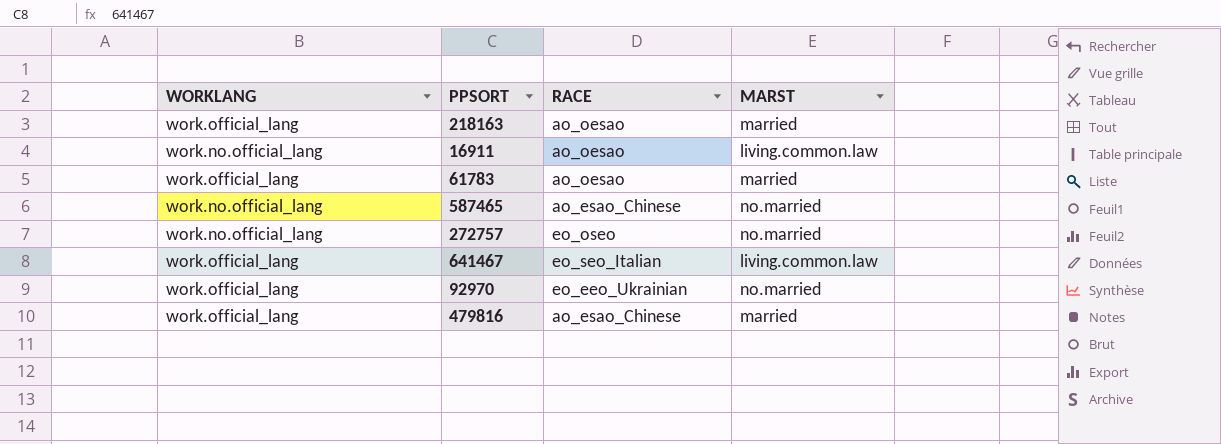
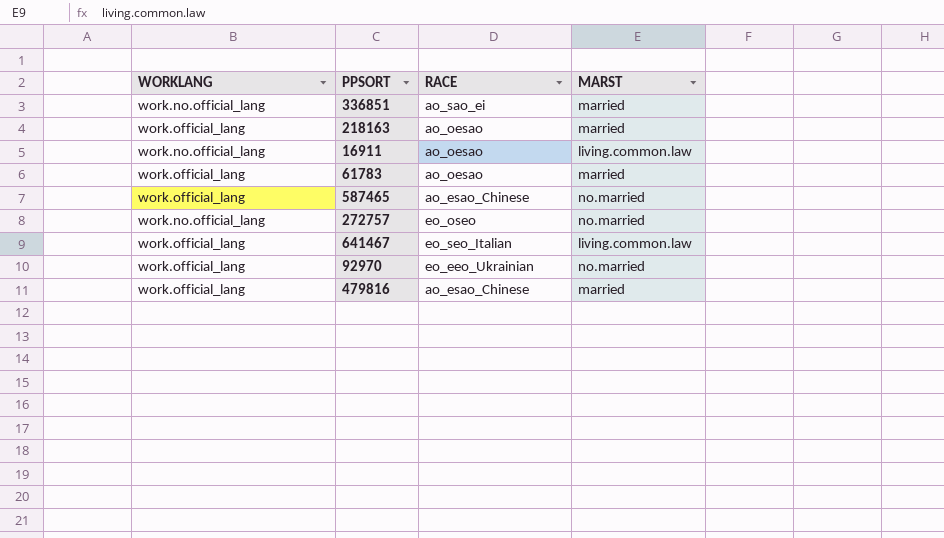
row 336851: none -> work.no.official_lang | ao_sao_ei | married
587465 | WORKLANG: work.no.official_lang -> work.official_lang

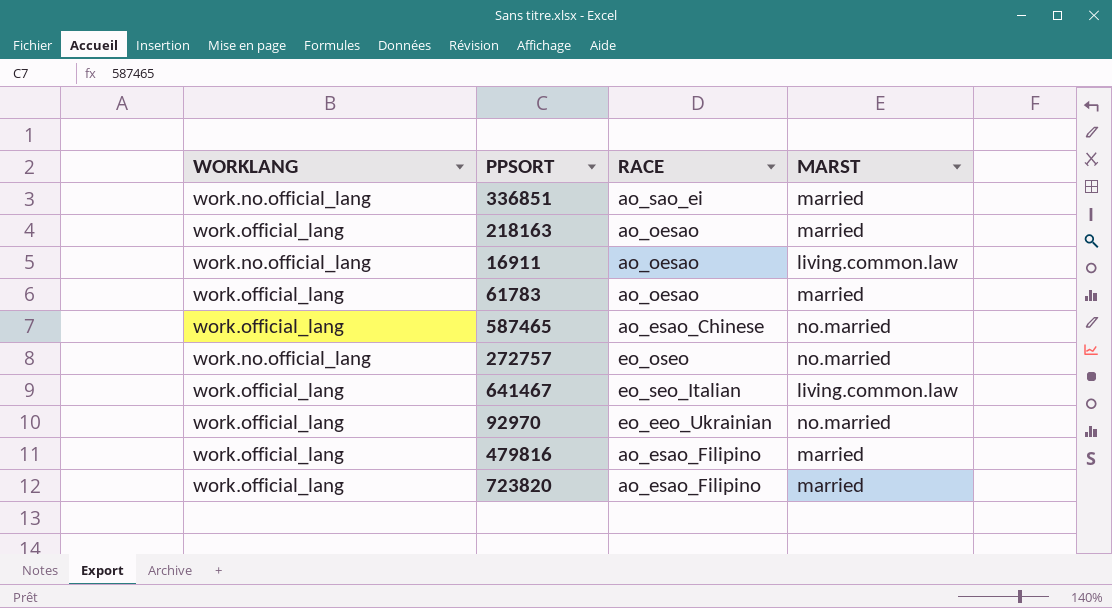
479816 | RACE: ao_esao_Chinese -> ao_esao_Filipino
row 723820: none -> work.official_lang | ao_esao_Filipino | married

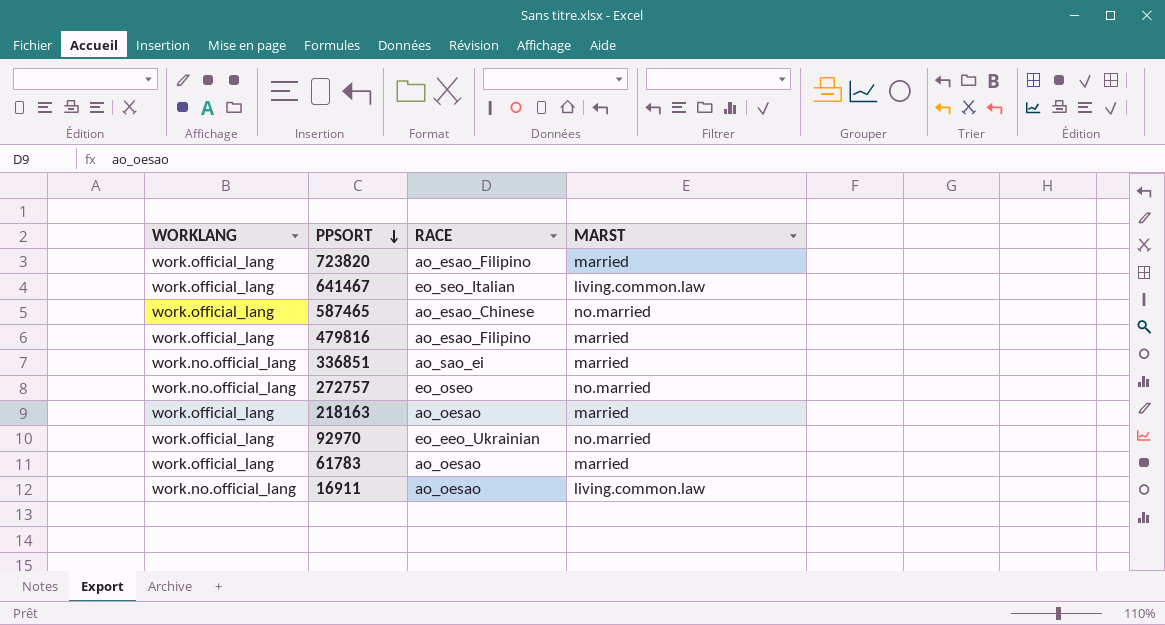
row order: none -> PPSORT descending

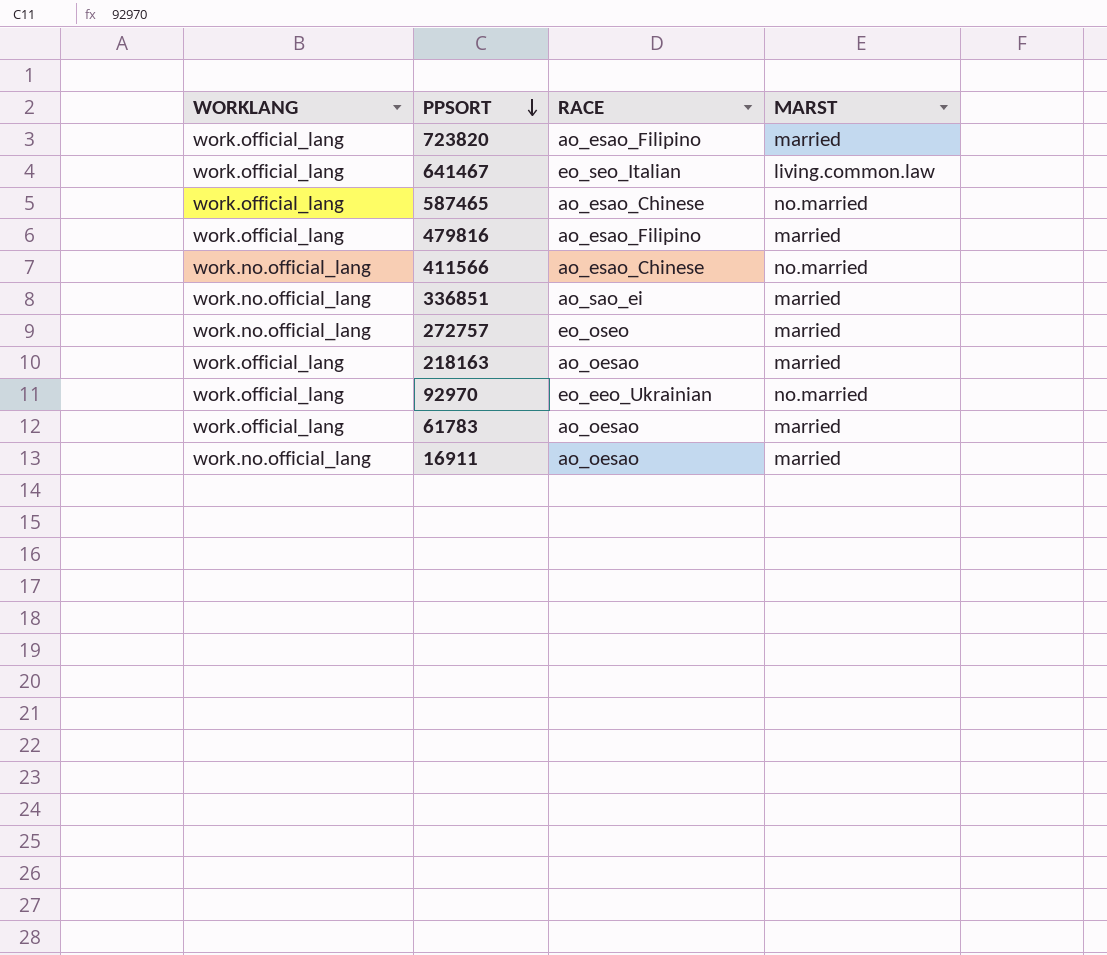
row 411566: none -> work.no.official_lang | ao_esao_Chinese | no.married
272757 | MARST: no.married -> married
16911 | MARST: living.common.law -> married

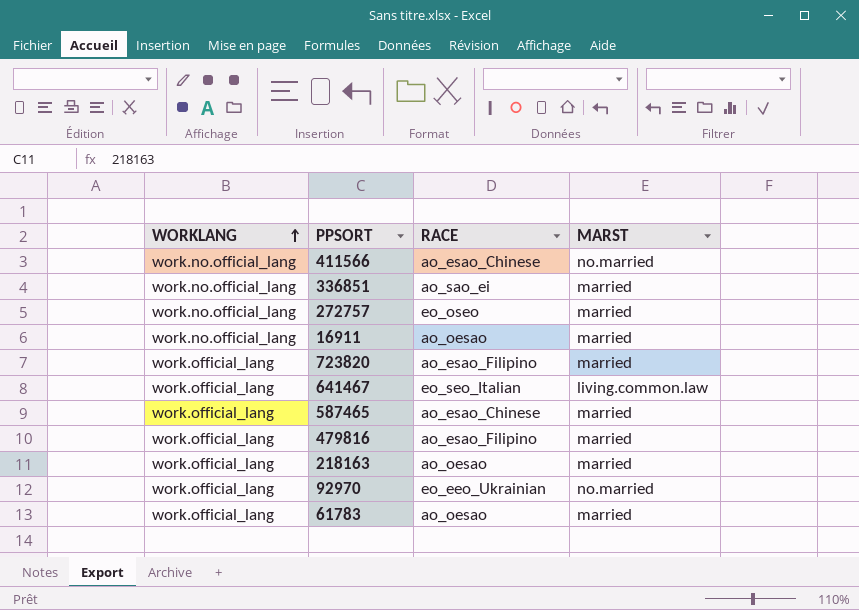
row order: PPSORT descending -> WORKLANG ascending
587465 | MARST: no.married -> married

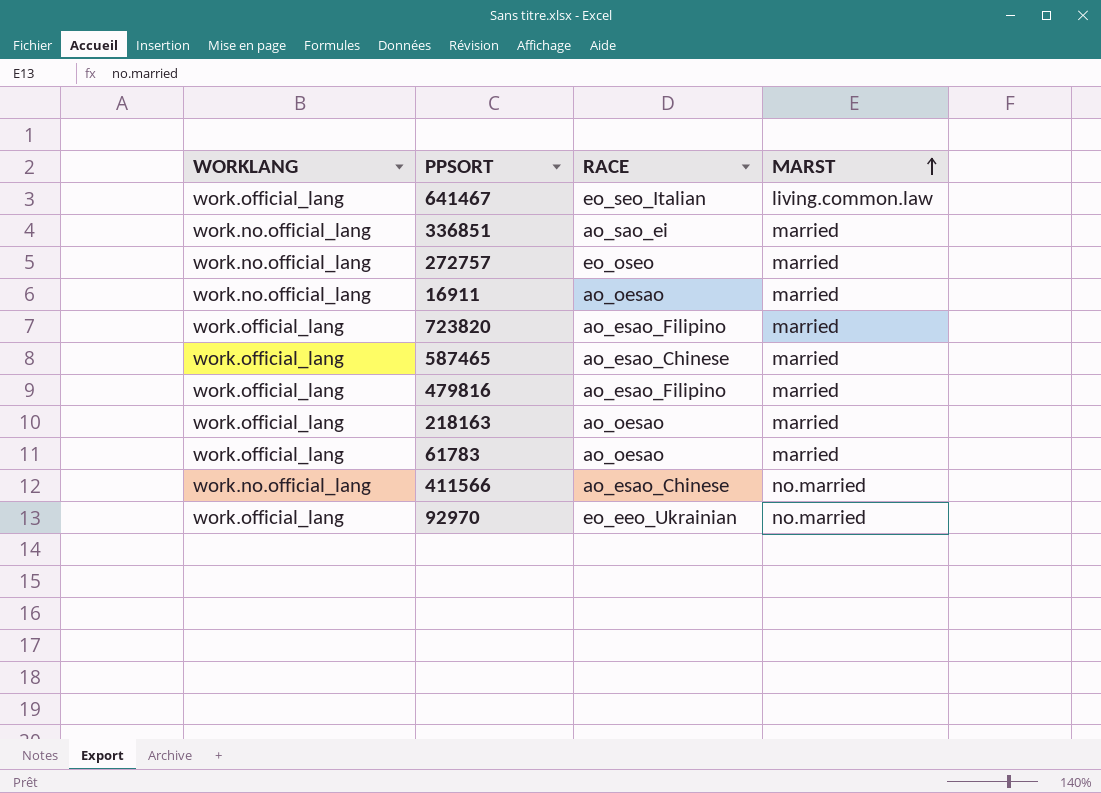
row order: WORKLANG ascending -> MARST ascending

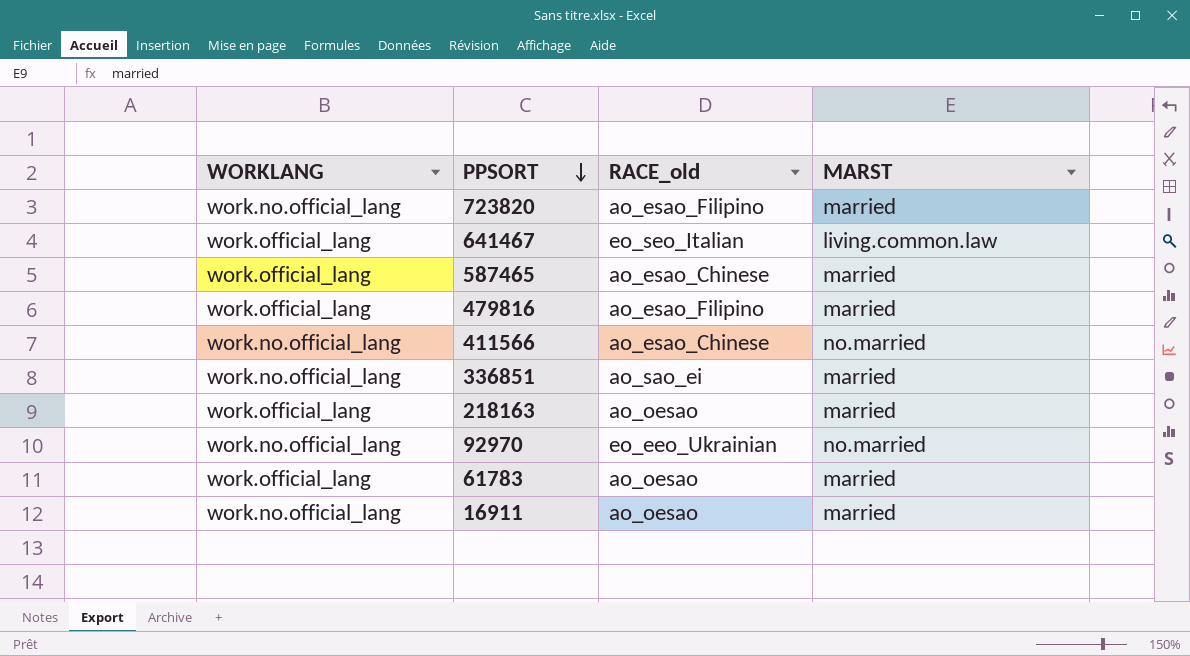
row order: MARST ascending -> PPSORT descending
column name: RACE -> RACE_old
row 272757: work.no.official_lang | eo_oseo | married -> none
723820 | WORKLANG: work.official_lang -> work.no.official_lang
92970 | WORKLANG: work.official_lang -> work.no.official_lang

